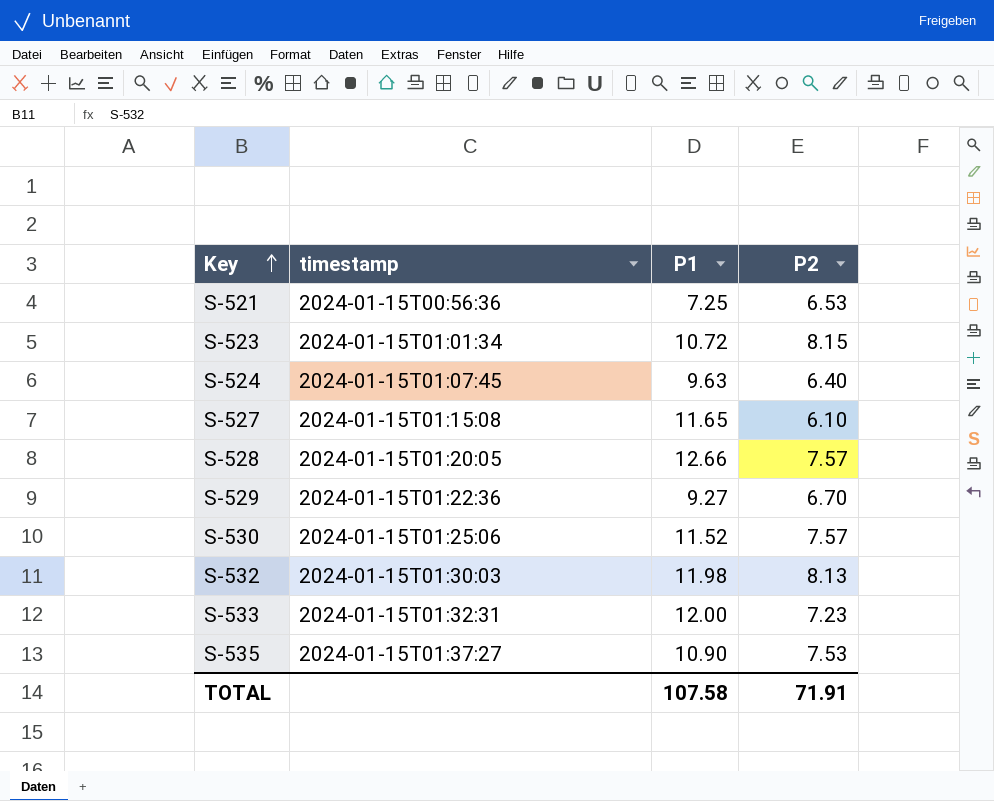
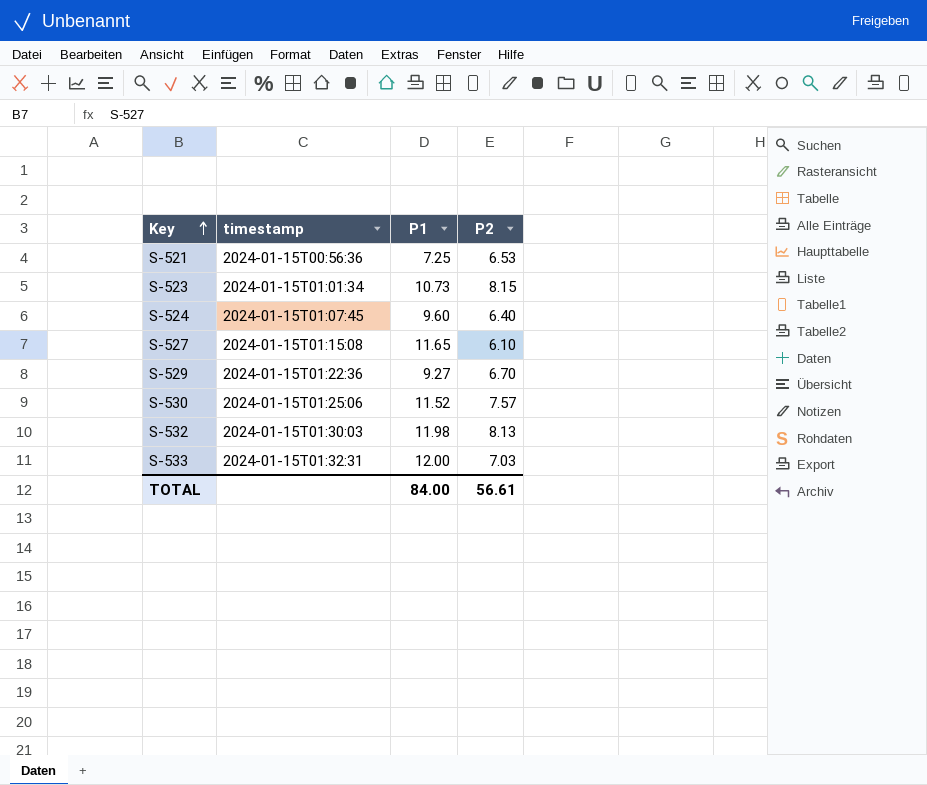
row S-528: 2024-01-15T01:20:05 | 12.66 | 7.57 -> none
row S-535: 2024-01-15T01:37:27 | 10.90 | 7.53 -> none
S-523 | P1: 10.72 -> 10.73
S-524 | P1: 9.63 -> 9.60
S-533 | P2: 7.23 -> 7.03
TOTAL | P1: 107.58 -> 84.00
TOTAL | P2: 71.91 -> 56.61

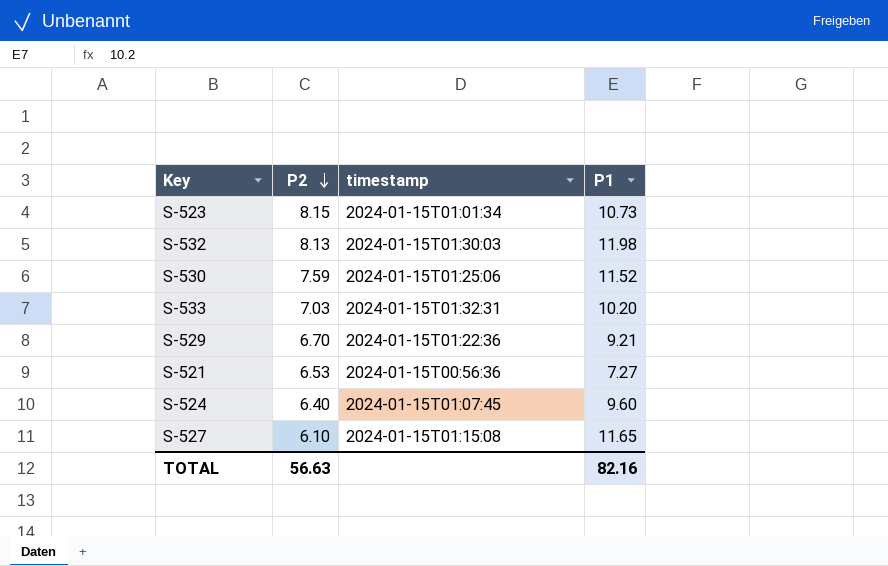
row order: Key ascending -> P2 descending
column P2 | position: 4 -> 2
S-530 | P2: 7.57 -> 7.59
S-533 | P1: 12.00 -> 10.20
S-529 | P1: 9.27 -> 9.21
S-521 | P1: 7.25 -> 7.27
TOTAL | P2: 56.61 -> 56.63
TOTAL | P1: 84.00 -> 82.16

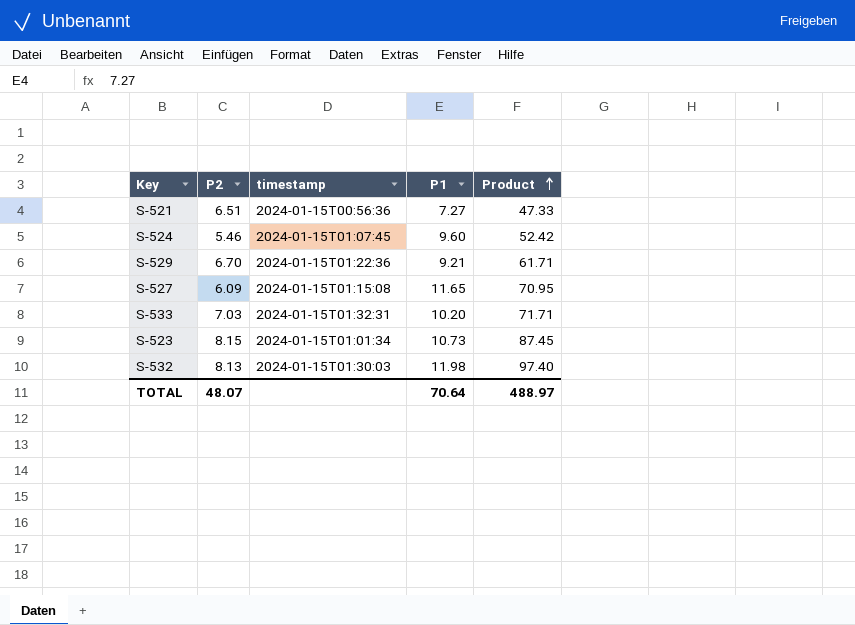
row order: P2 descending -> Product ascending
column Product | formula: none -> [P2] * [P1]
row S-530: 7.59 | 2024-01-15T01:25:06 | 11.52 -> none
S-521 | P2: 6.53 -> 6.51
S-524 | P2: 6.40 -> 5.46
S-527 | P2: 6.10 -> 6.09
TOTAL | P2: 56.63 -> 48.07
TOTAL | P1: 82.16 -> 70.64

